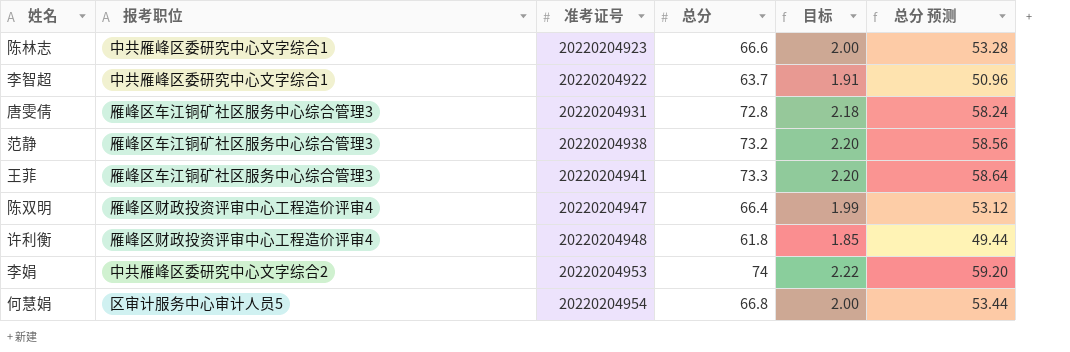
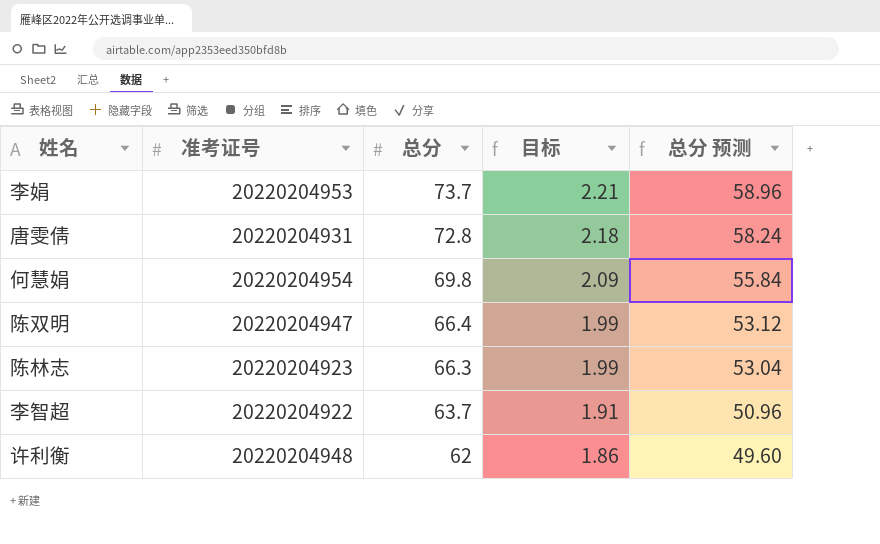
row order: none -> 总分 descending
column 报考职位 | position: 2 -> none
row 范静: 雁峰区车江铜矿社区服务中心综合管理3 | 20220204938 | 73.2 | 2.20 | 58.56 -> none
row 王菲: 雁峰区车江铜矿社区服务中心综合管理3 | 20220204941 | 73.3 | 2.20 | 58.64 -> none
李娟 | 总分: 74 -> 73.7
李娟 | 目标: 2.22 -> 2.21
李娟 | 总分 预测: 59.20 -> 58.96
何慧娟 | 总分: 66.8 -> 69.8
何慧娟 | 目标: 2.00 -> 2.09
何慧娟 | 总分 预测: 53.44 -> 55.84
陈林志 | 总分: 66.6 -> 66.3
陈林志 | 目标: 2.00 -> 1.99
陈林志 | 总分 预测: 53.28 -> 53.04
许利衡 | 总分: 61.8 -> 62
许利衡 | 目标: 1.85 -> 1.86
许利衡 | 总分 预测: 49.44 -> 49.60

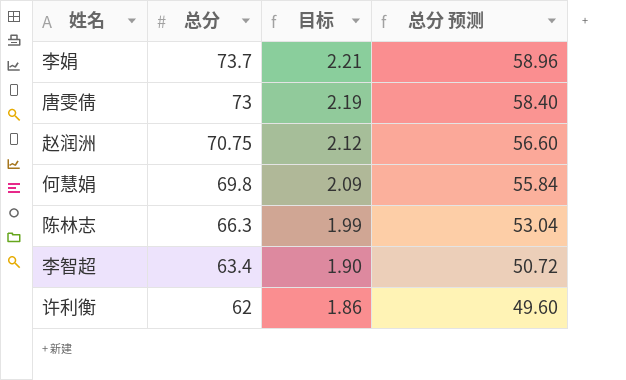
column 准考证号 | position: 2 -> none
row 陈双明: 20220204947 | 66.4 | 1.99 | 53.12 -> none
唐雯倩 | 总分: 72.8 -> 73
唐雯倩 | 目标: 2.18 -> 2.19
唐雯倩 | 总分 预测: 58.24 -> 58.40
row 赵润洲: none -> 70.75 | 2.12 | 56.60
李智超 | 总分: 63.7 -> 63.4
李智超 | 目标: 1.91 -> 1.90
李智超 | 总分 预测: 50.96 -> 50.72

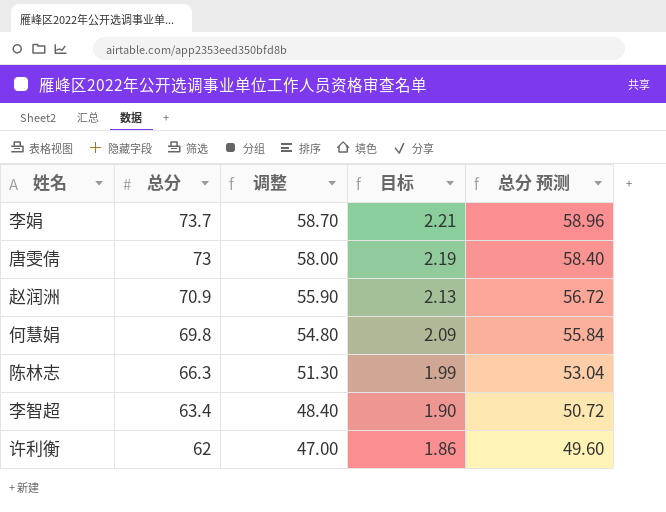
column 调整 | formula: none -> [总分] - 15
赵润洲 | 总分: 70.75 -> 70.9
赵润洲 | 目标: 2.12 -> 2.13
赵润洲 | 总分 预测: 56.60 -> 56.72

